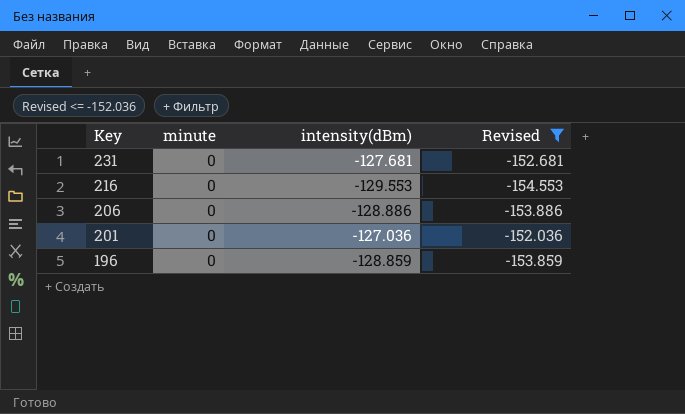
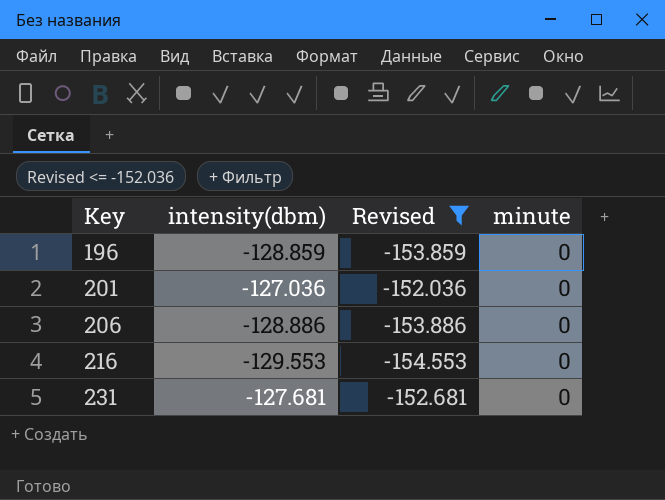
row order: Key descending -> Key ascending
column name: intensity(dBm) -> intensity(dbm)
column minute | position: 2 -> 4

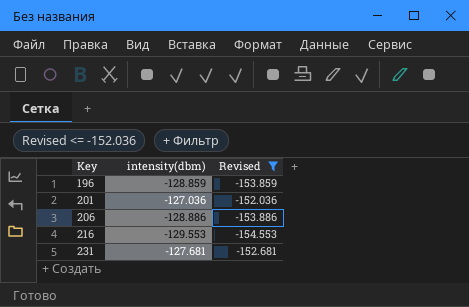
column minute | position: 4 -> none

